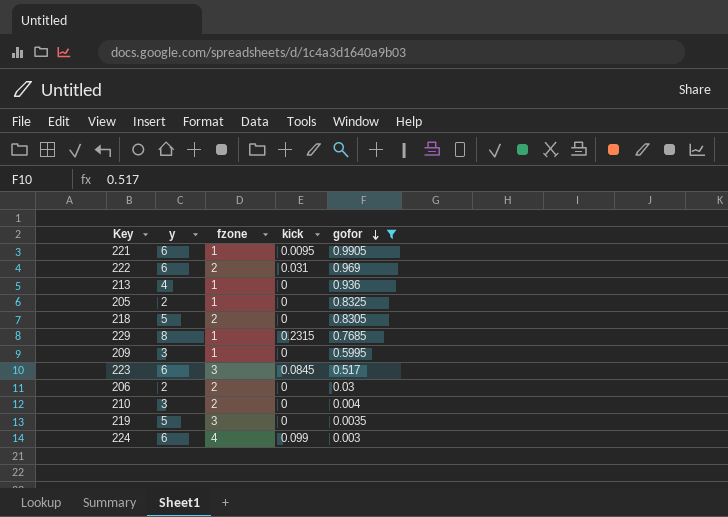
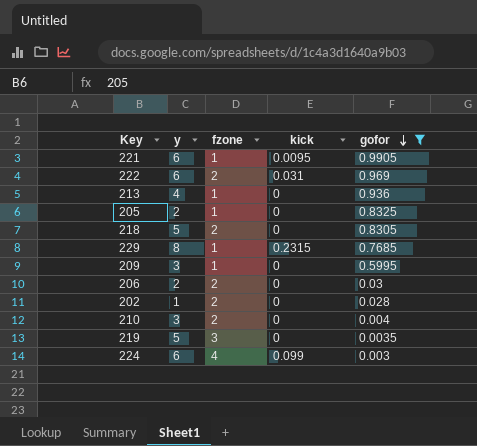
row 223: 6 | 3 | 0.0845 | 0.517 -> none
row 202: none -> 1 | 2 | 0 | 0.028

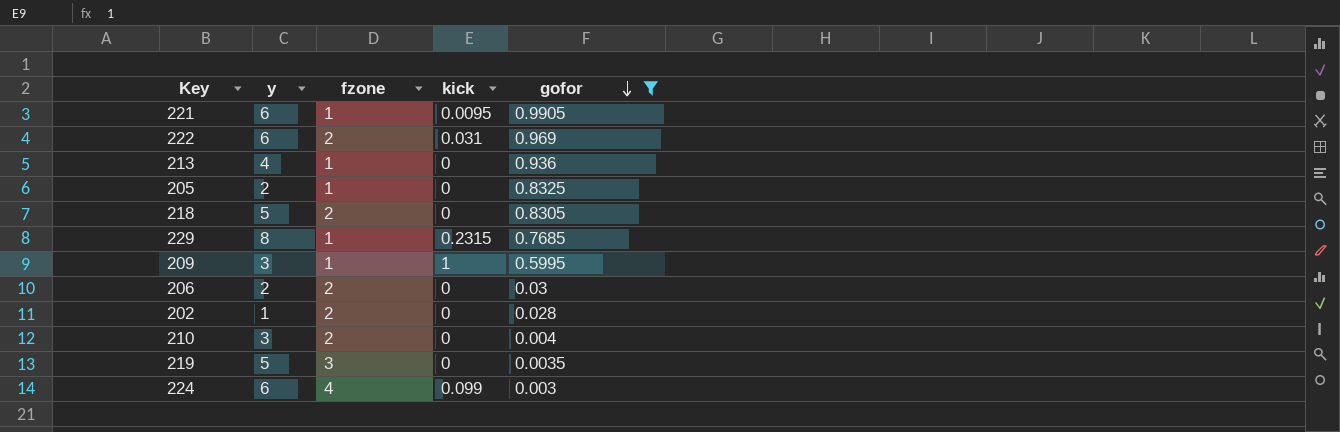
209 | kick: 0 -> 1

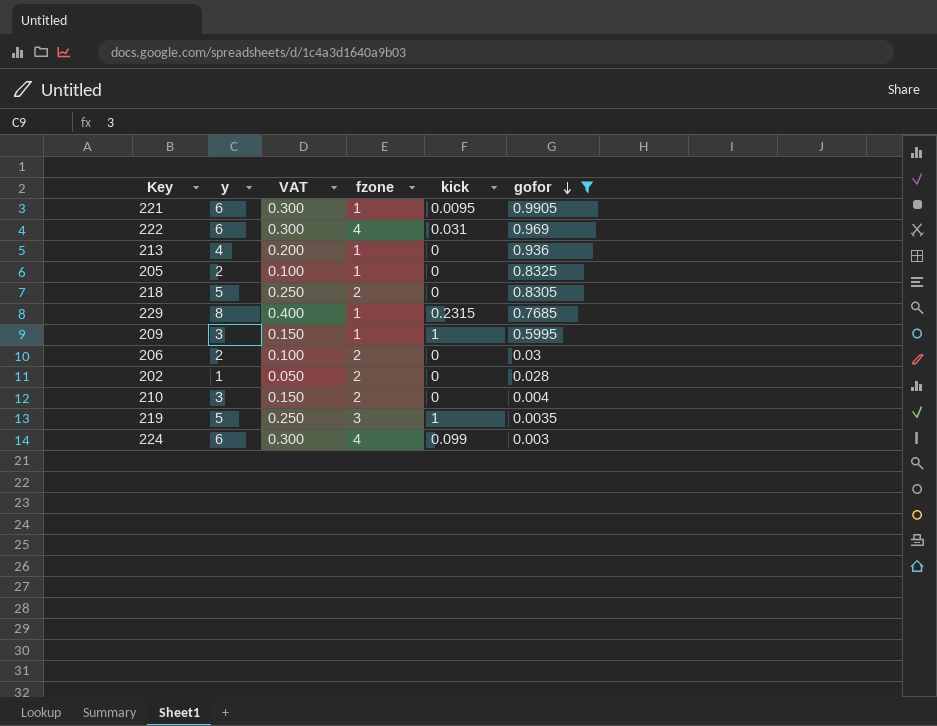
column VAT | formula: none -> [y] * 0.05
222 | fzone: 2 -> 4
219 | kick: 0 -> 1

